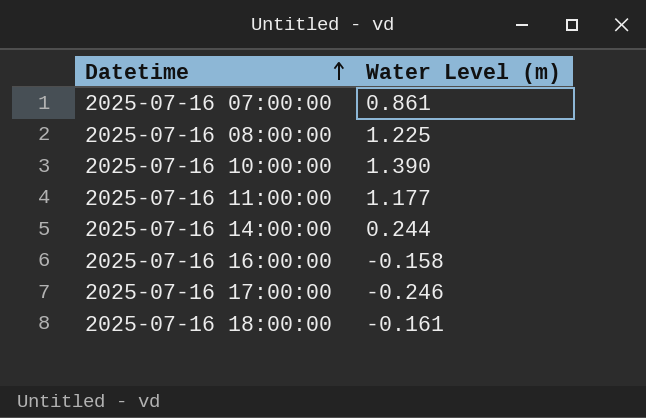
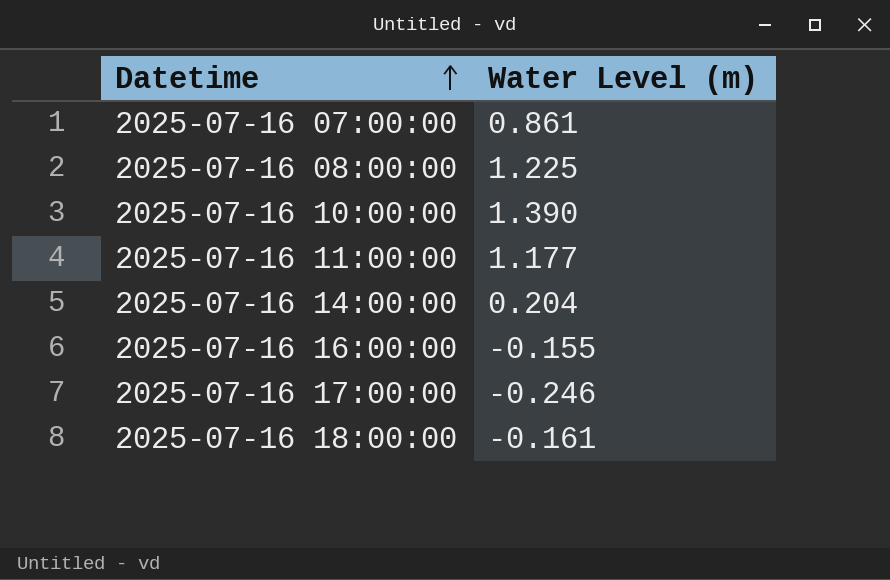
2025-07-16 14:00:00 | Water Level (m): 0.244 -> 0.204
2025-07-16 16:00:00 | Water Level (m): -0.158 -> -0.155

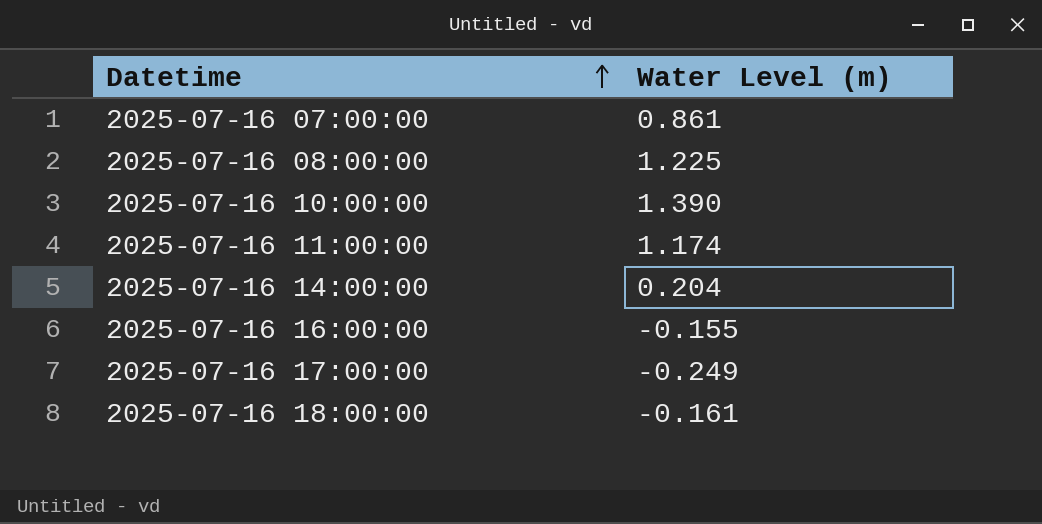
2025-07-16 11:00:00 | Water Level (m): 1.177 -> 1.174
2025-07-16 17:00:00 | Water Level (m): -0.246 -> -0.249

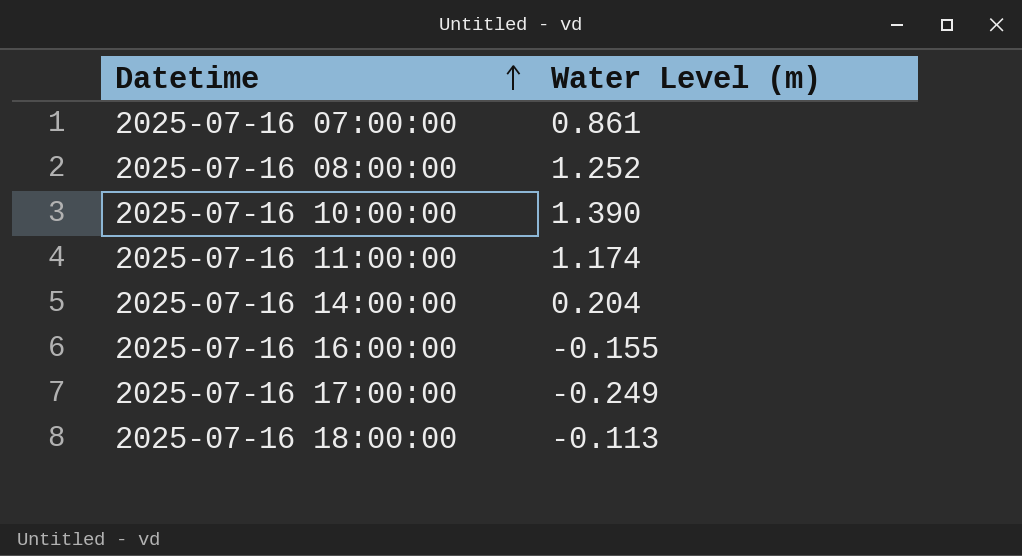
2025-07-16 08:00:00 | Water Level (m): 1.225 -> 1.252
2025-07-16 18:00:00 | Water Level (m): -0.161 -> -0.113

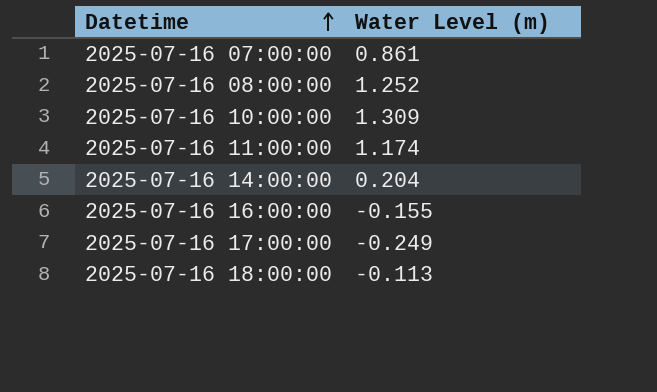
2025-07-16 10:00:00 | Water Level (m): 1.390 -> 1.309

